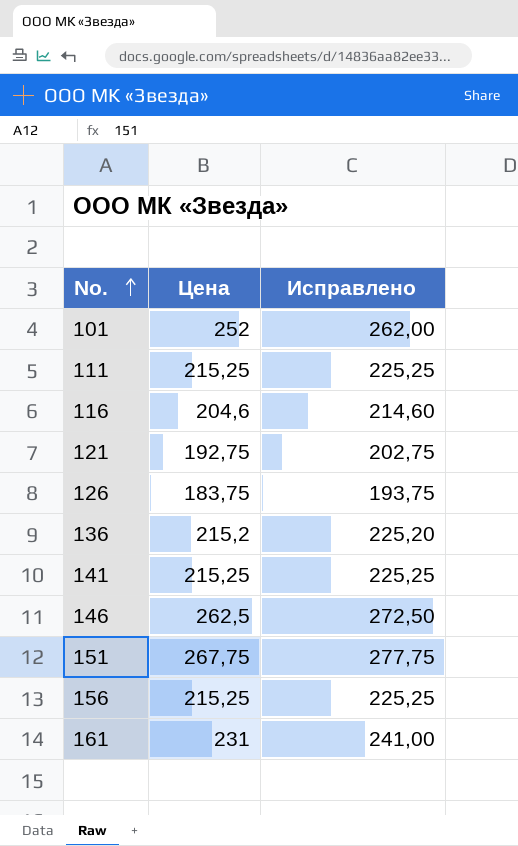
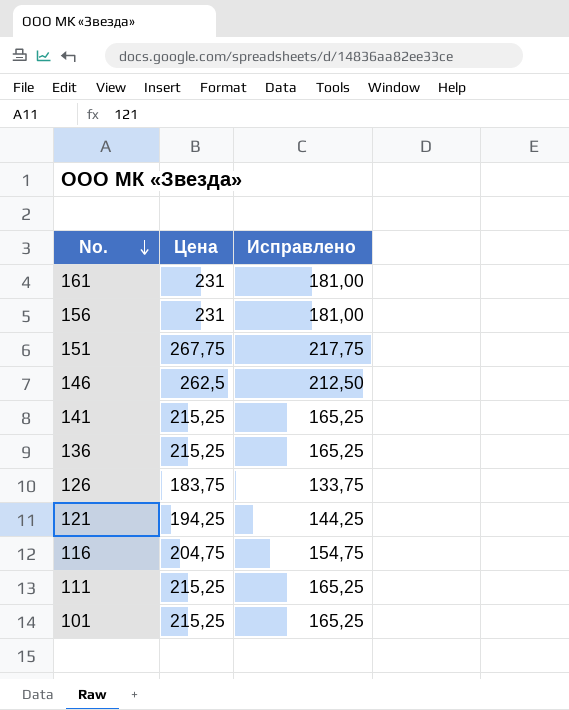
row order: No. ascending -> No. descending
column Исправлено | formula: [Цена] + 10 -> [Цена] - 50
156 | Цена: 215,25 -> 231
136 | Цена: 215,2 -> 215,25
121 | Цена: 192,75 -> 194,25
116 | Цена: 204,6 -> 204,75
101 | Цена: 252 -> 215,25

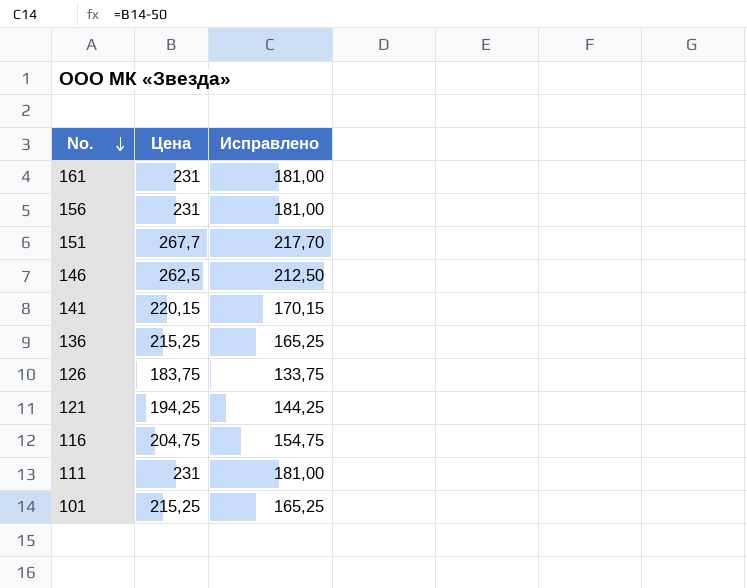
151 | Цена: 267,75 -> 267,7
151 | Исправлено: 217,75 -> 217,70
141 | Цена: 215,25 -> 220,15
141 | Исправлено: 165,25 -> 170,15
111 | Цена: 215,25 -> 231
111 | Исправлено: 165,25 -> 181,00

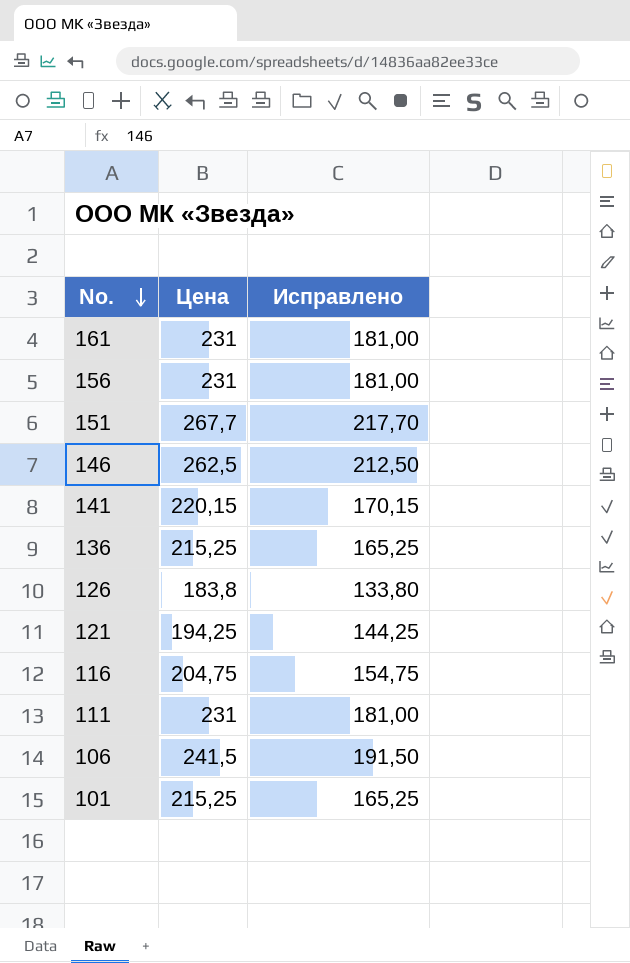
126 | Цена: 183,75 -> 183,8
126 | Исправлено: 133,75 -> 133,80
row 106: none -> 241,5 | 191,50

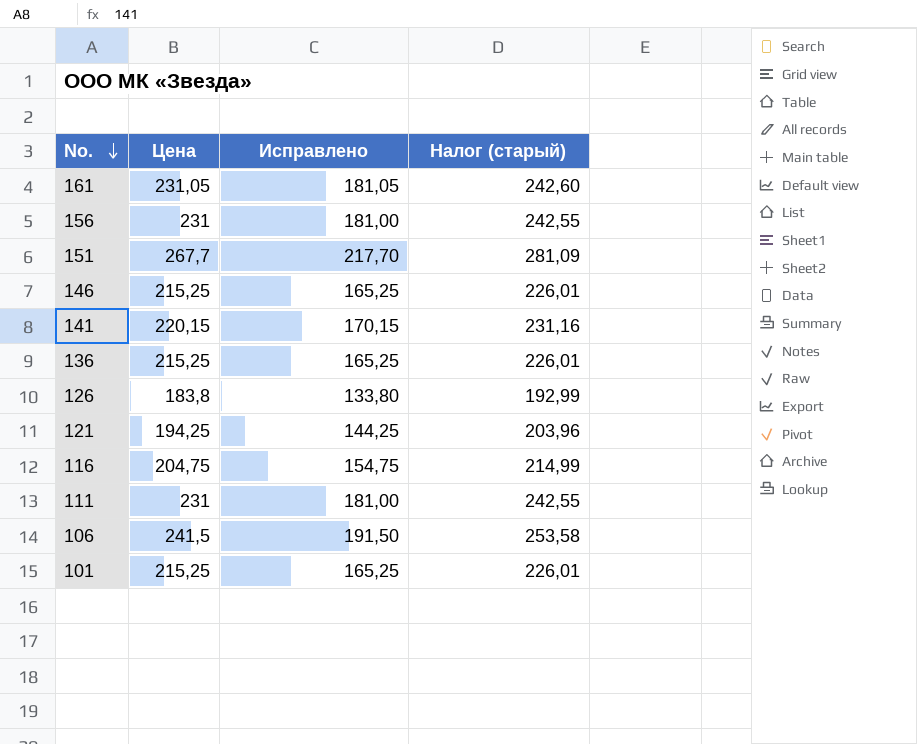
column Налог (старый) | formula: none -> [Цена] * 1,05
161 | Цена: 231 -> 231,05
161 | Исправлено: 181,00 -> 181,05
146 | Цена: 262,5 -> 215,25
146 | Исправлено: 212,50 -> 165,25

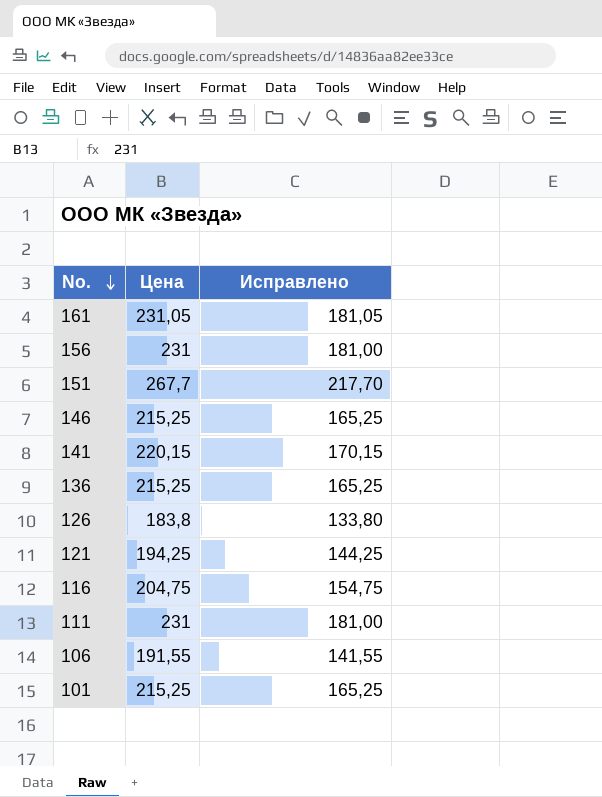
column Налог (старый) | formula: [Цена] * 1,05 -> none
106 | Цена: 241,5 -> 191,55
106 | Исправлено: 191,50 -> 141,55

